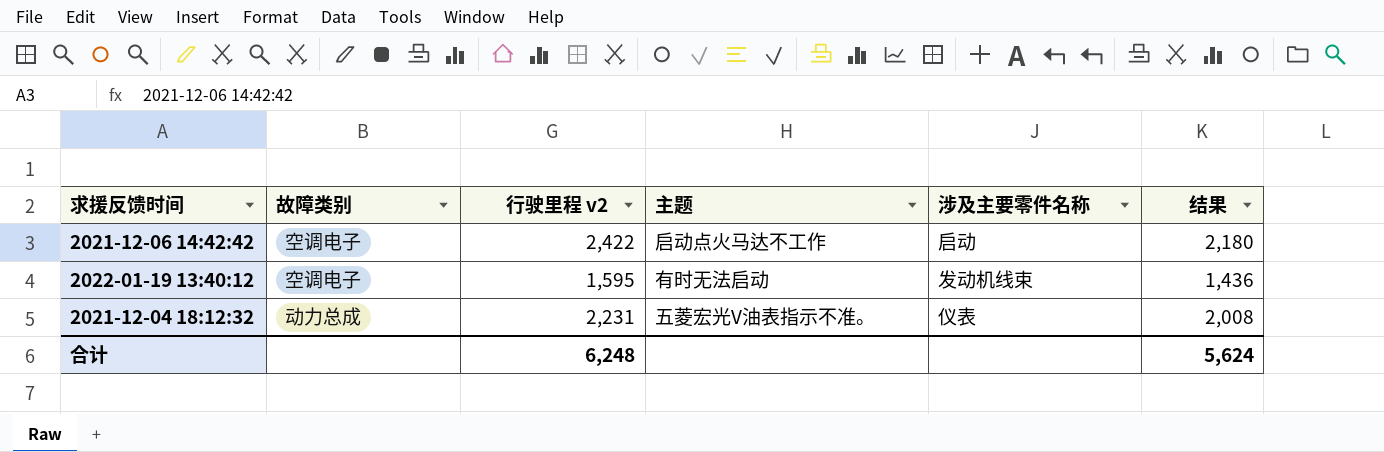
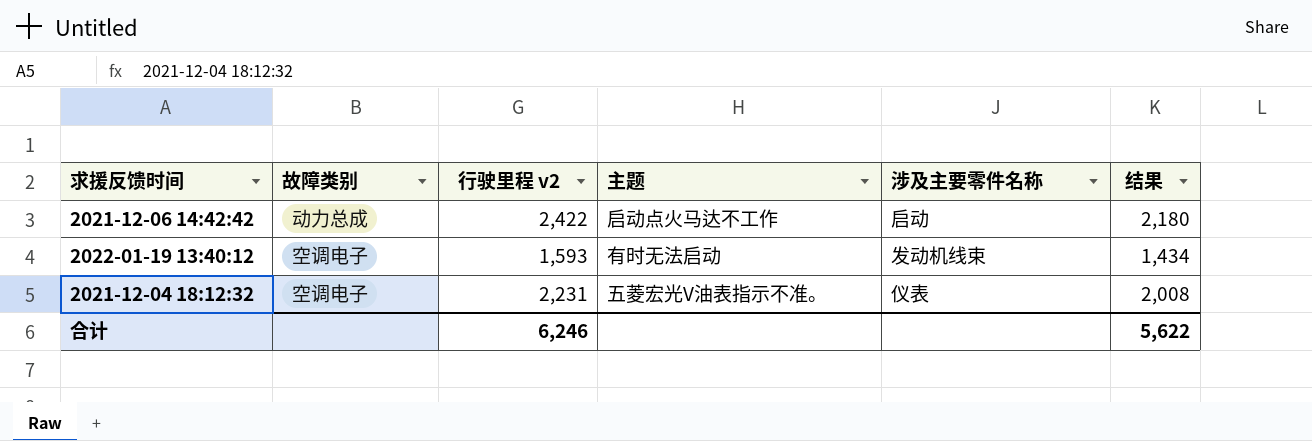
2021-12-06 14:42:42 | 故障类别: 空调电子 -> 动力总成
2022-01-19 13:40:12 | 行驶里程 v2: 1,595 -> 1,593
2022-01-19 13:40:12 | 结果: 1,436 -> 1,434
2021-12-04 18:12:32 | 故障类别: 动力总成 -> 空调电子
合计 | 行驶里程 v2: 6,248 -> 6,246
合计 | 结果: 5,624 -> 5,622

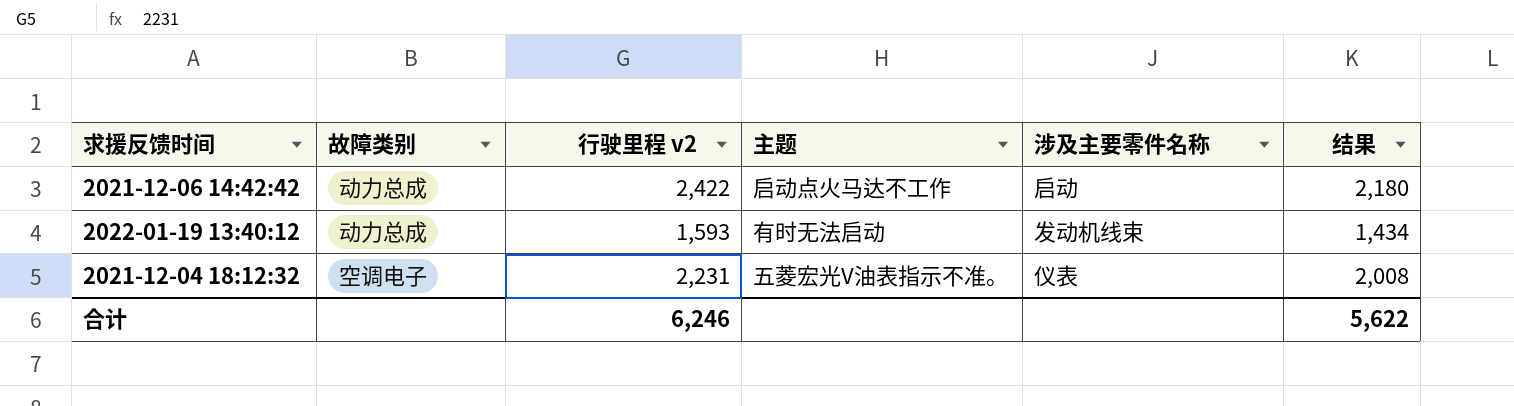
2022-01-19 13:40:12 | 故障类别: 空调电子 -> 动力总成

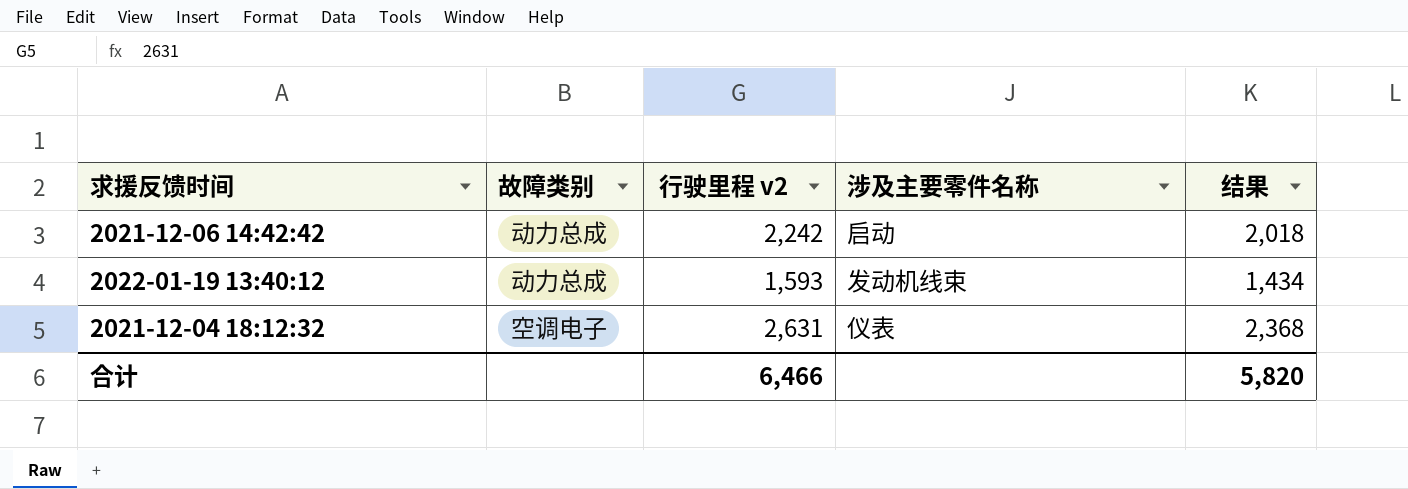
column 主题 | position: 4 -> none
2021-12-06 14:42:42 | 行驶里程 v2: 2,422 -> 2,242
2021-12-06 14:42:42 | 结果: 2,180 -> 2,018
2021-12-04 18:12:32 | 行驶里程 v2: 2,231 -> 2,631
2021-12-04 18:12:32 | 结果: 2,008 -> 2,368
合计 | 行驶里程 v2: 6,246 -> 6,466
合计 | 结果: 5,622 -> 5,820

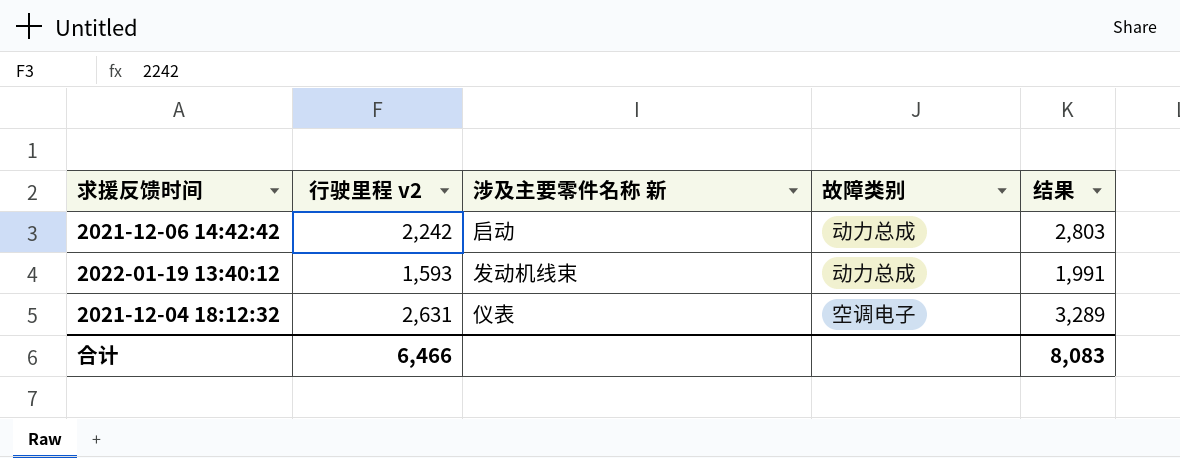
column name: 涉及主要零件名称 -> 涉及主要零件名称 新
column 故障类别 | position: 2 -> 4
column 结果 | formula: [行驶里程 v2] * 0.9 -> [行驶里程 v2] * 1.25
合计 | 结果: 5,820 -> 8,083

